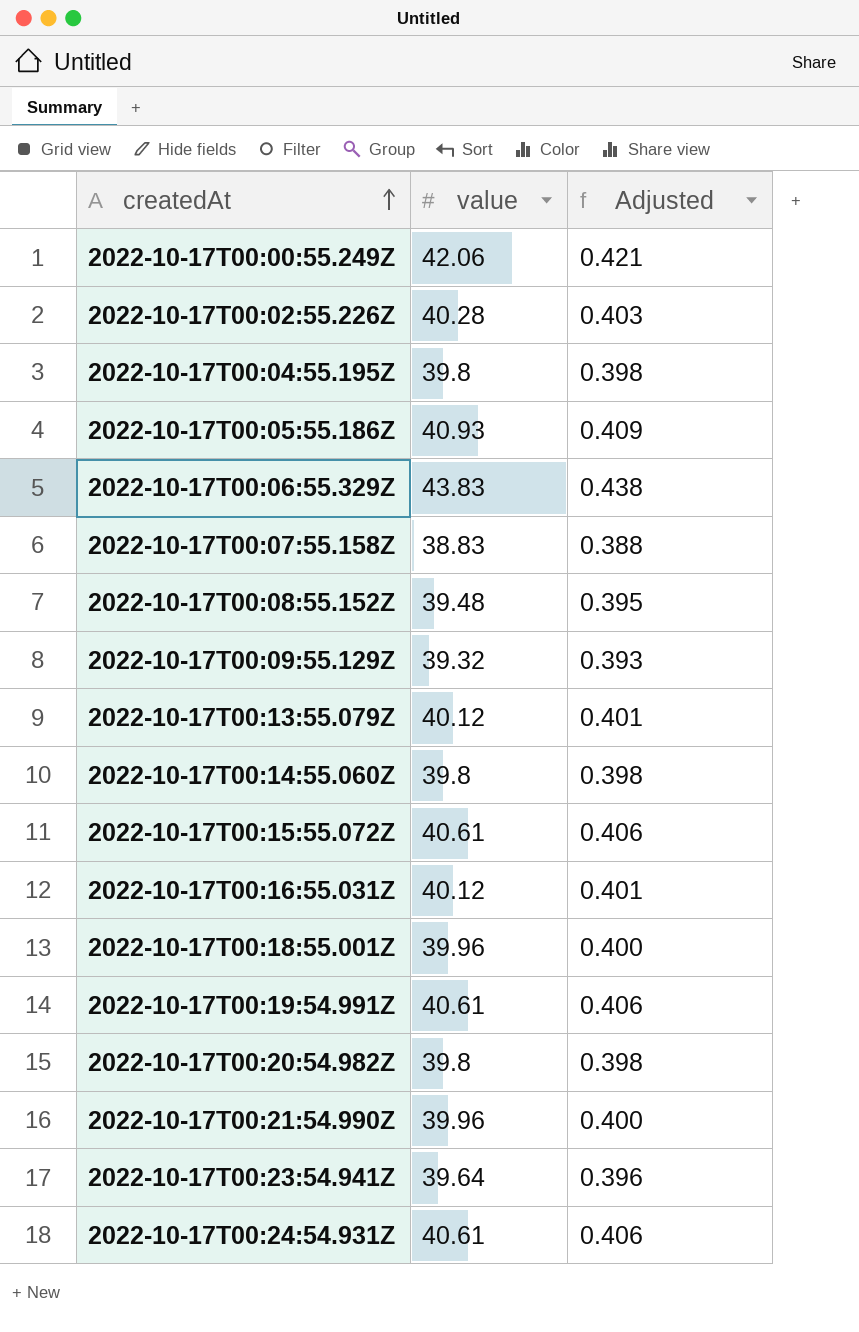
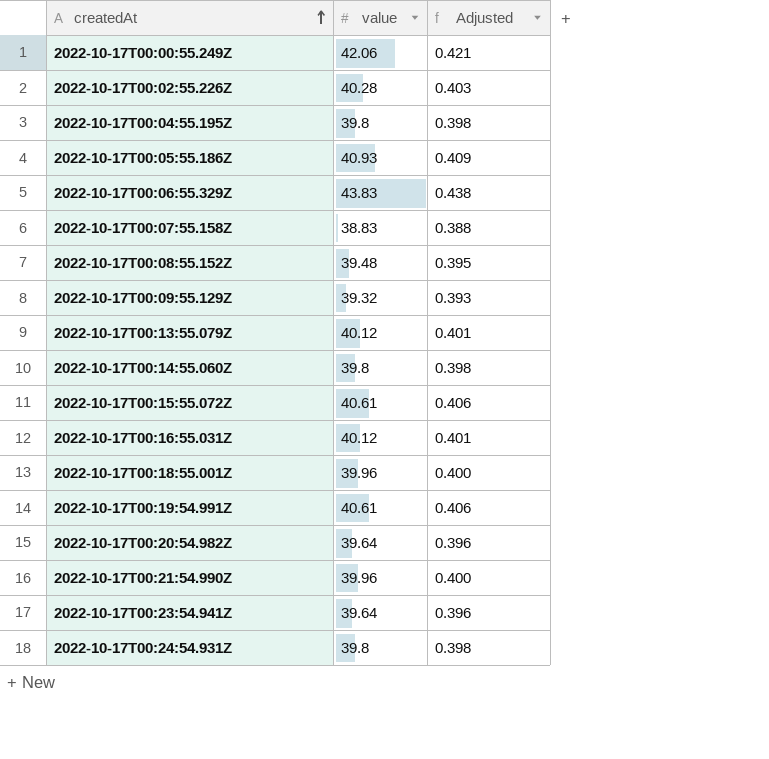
2022-10-17T00:20:54.982Z | value: 39.8 -> 39.64
2022-10-17T00:20:54.982Z | Adjusted: 0.398 -> 0.396
2022-10-17T00:24:54.931Z | value: 40.61 -> 39.8
2022-10-17T00:24:54.931Z | Adjusted: 0.406 -> 0.398

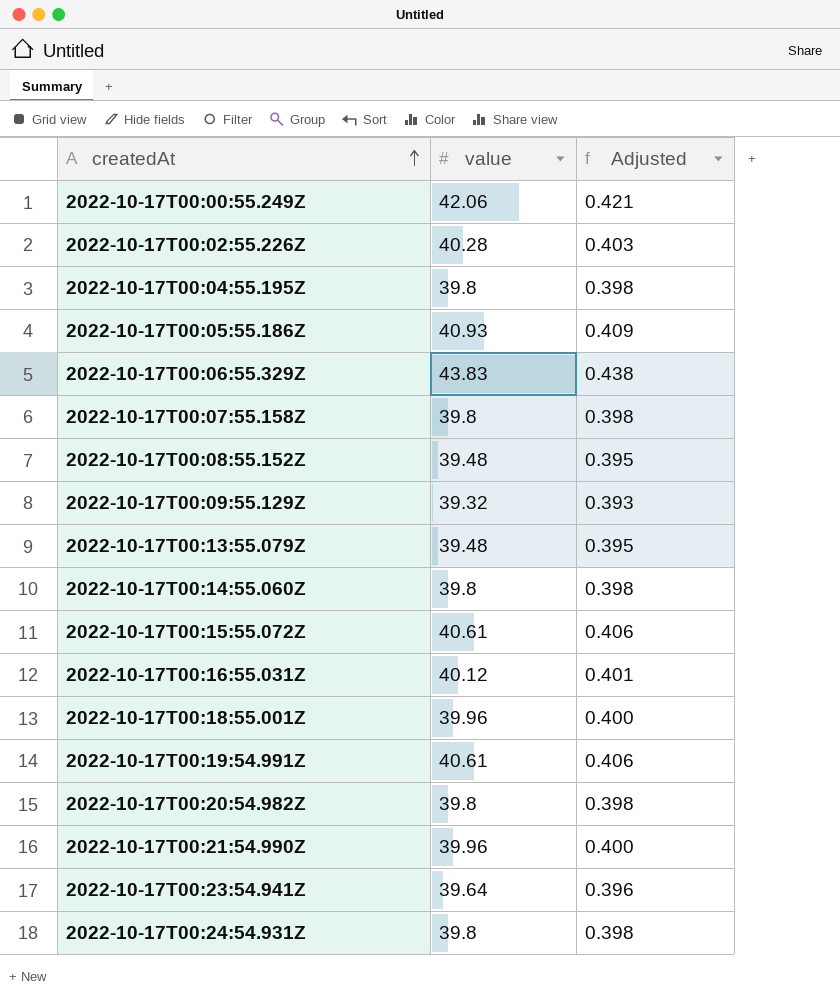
2022-10-17T00:07:55.158Z | value: 38.83 -> 39.8
2022-10-17T00:07:55.158Z | Adjusted: 0.388 -> 0.398
2022-10-17T00:13:55.079Z | value: 40.12 -> 39.48
2022-10-17T00:13:55.079Z | Adjusted: 0.401 -> 0.395
2022-10-17T00:20:54.982Z | value: 39.64 -> 39.8
2022-10-17T00:20:54.982Z | Adjusted: 0.396 -> 0.398

